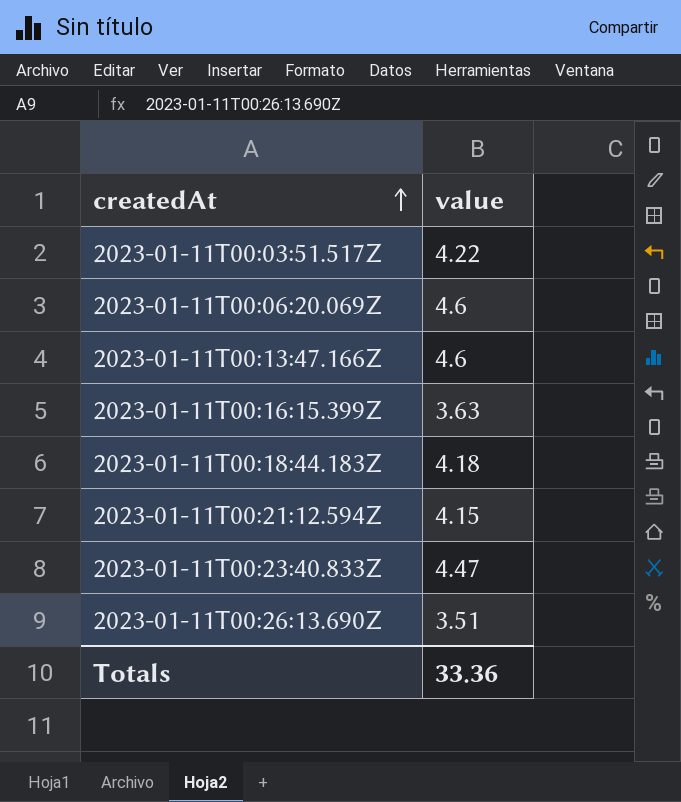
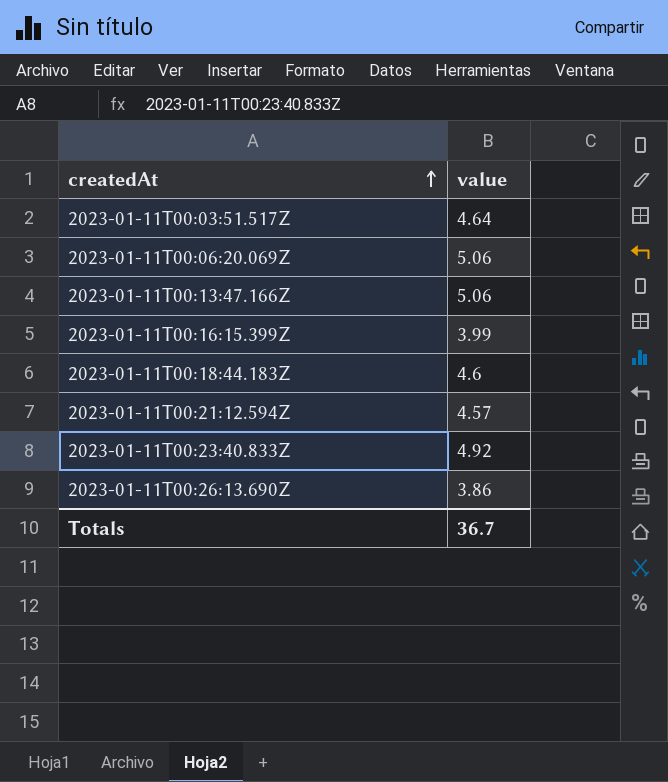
2023-01-11T00:03:51.517Z | value: 4.22 -> 4.64
2023-01-11T00:06:20.069Z | value: 4.6 -> 5.06
2023-01-11T00:13:47.166Z | value: 4.6 -> 5.06
2023-01-11T00:16:15.399Z | value: 3.63 -> 3.99
2023-01-11T00:18:44.183Z | value: 4.18 -> 4.6
2023-01-11T00:21:12.594Z | value: 4.15 -> 4.57
2023-01-11T00:23:40.833Z | value: 4.47 -> 4.92
2023-01-11T00:26:13.690Z | value: 3.51 -> 3.86
Totals | value: 33.36 -> 36.7

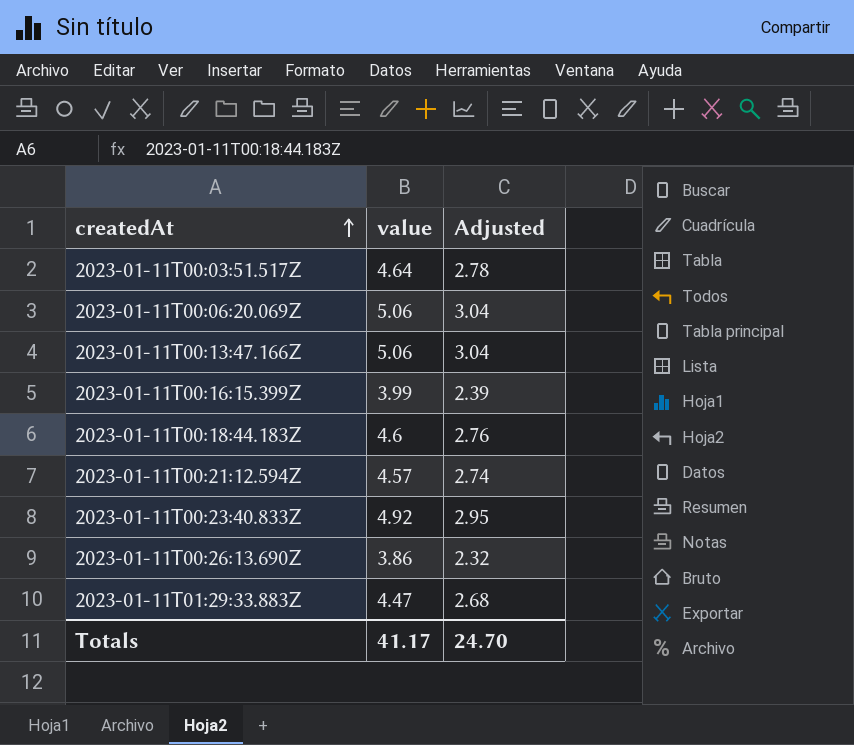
column Adjusted | formula: none -> [value] * 0.6
row 2023-01-11T01:29:33.883Z: none -> 4.47 | 2.68
Totals | value: 36.7 -> 41.17

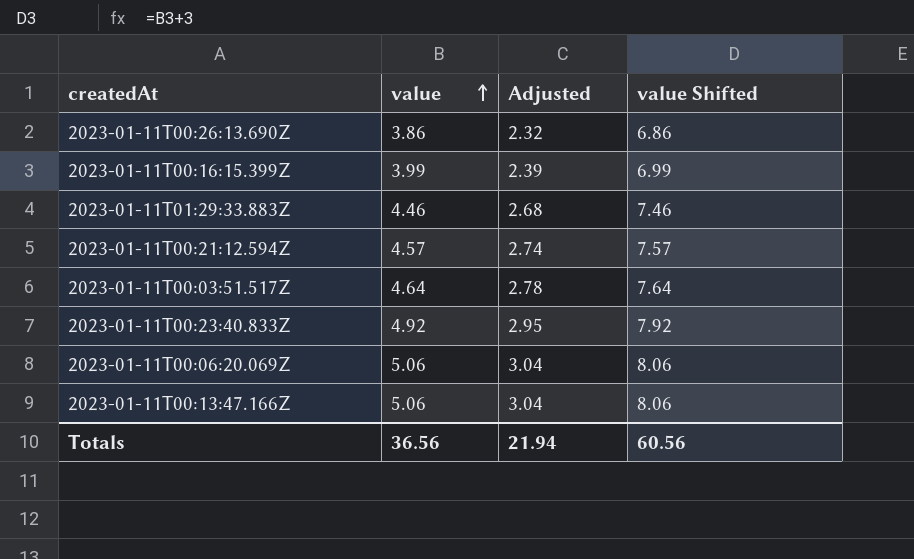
row order: createdAt ascending -> value ascending
column value Shifted | formula: none -> [value] + 3
row 2023-01-11T00:18:44.183Z: 4.6 | 2.76 -> none
2023-01-11T01:29:33.883Z | value: 4.47 -> 4.46
Totals | value: 41.17 -> 36.56
Totals | Adjusted: 24.70 -> 21.94

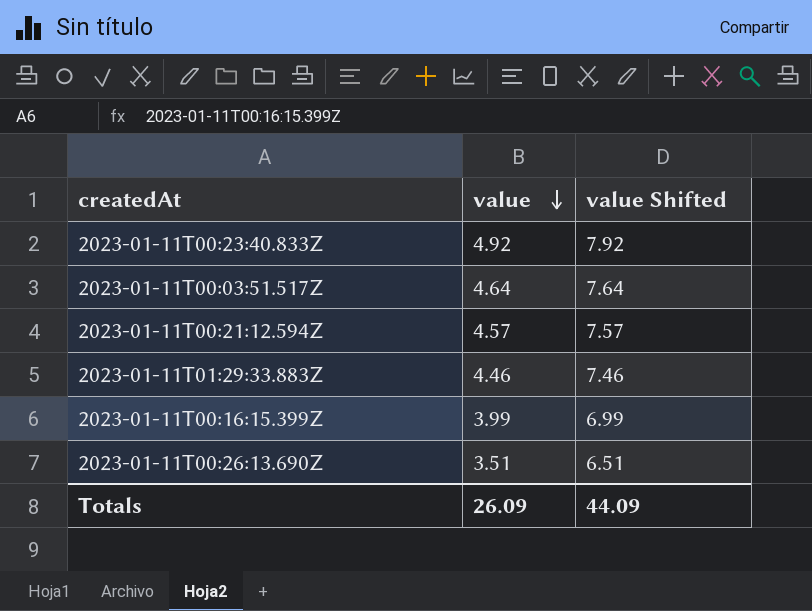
row order: value ascending -> value descending
column Adjusted | formula: [value] * 0.6 -> none
row 2023-01-11T00:06:20.069Z: 5.06 | 3.04 | 8.06 -> none
row 2023-01-11T00:13:47.166Z: 5.06 | 3.04 | 8.06 -> none
2023-01-11T00:26:13.690Z | value: 3.86 -> 3.51
2023-01-11T00:26:13.690Z | value Shifted: 6.86 -> 6.51
Totals | value: 36.56 -> 26.09
Totals | value Shifted: 60.56 -> 44.09

